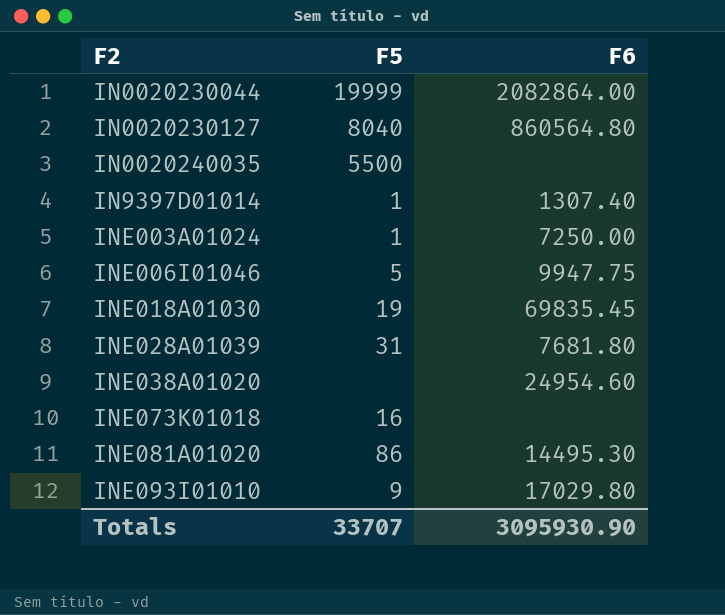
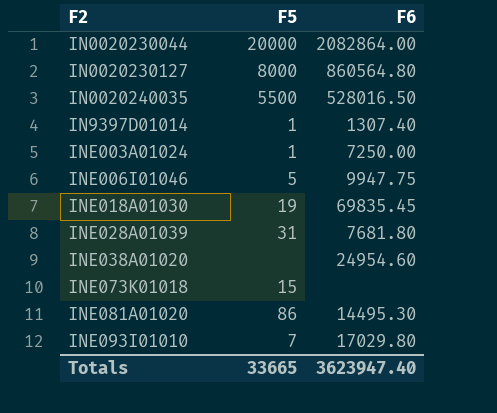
IN0020230044 | F5: 19999 -> 20000
IN0020230127 | F5: 8040 -> 8000
IN0020240035 | F6: none -> 528016.50
INE073K01018 | F5: 16 -> 15
INE093I01010 | F5: 9 -> 7
Totals | F5: 33707 -> 33665
Totals | F6: 3095930.90 -> 3623947.40

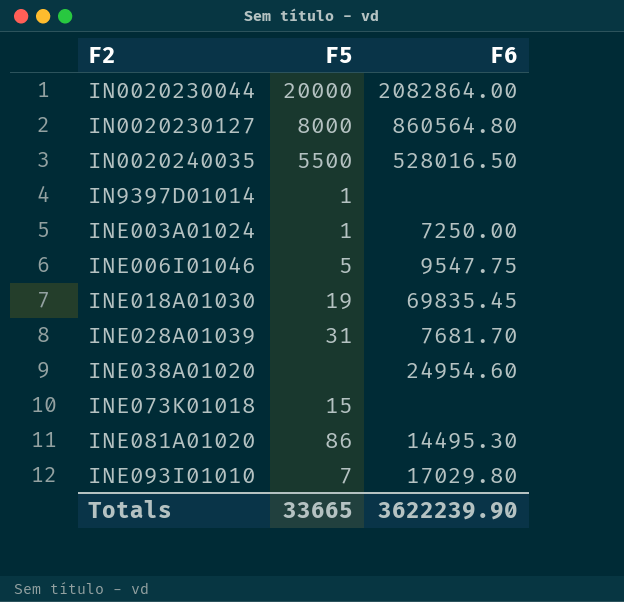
IN9397D01014 | F6: 1307.40 -> none
INE006I01046 | F6: 9947.75 -> 9547.75
INE028A01039 | F6: 7681.80 -> 7681.70
Totals | F6: 3623947.40 -> 3622239.90

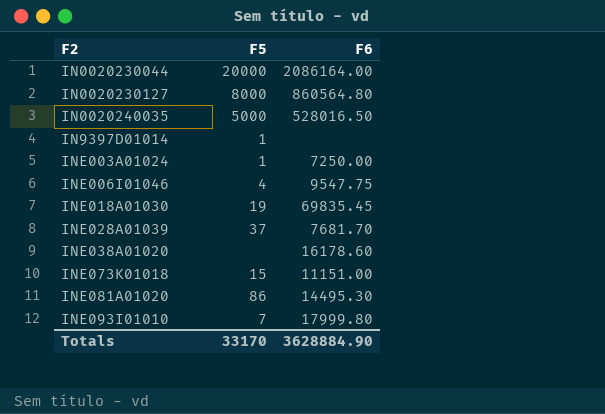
IN0020230044 | F6: 2082864.00 -> 2086164.00
IN0020240035 | F5: 5500 -> 5000
INE006I01046 | F5: 5 -> 4
INE028A01039 | F5: 31 -> 37
INE038A01020 | F6: 24954.60 -> 16178.60
INE073K01018 | F6: none -> 11151.00
INE093I01010 | F6: 17029.80 -> 17999.80
Totals | F5: 33665 -> 33170
Totals | F6: 3622239.90 -> 3628884.90

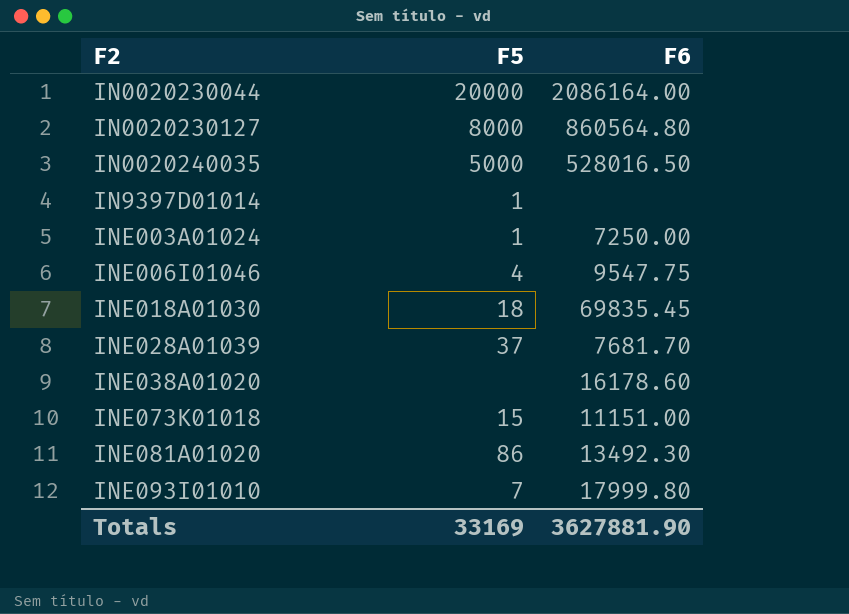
INE018A01030 | F5: 19 -> 18
INE081A01020 | F6: 14495.30 -> 13492.30
Totals | F5: 33170 -> 33169
Totals | F6: 3628884.90 -> 3627881.90

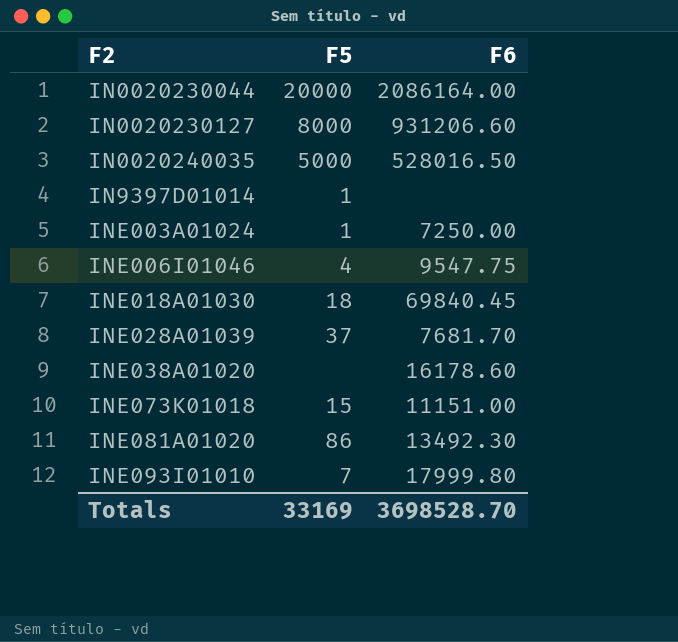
IN0020230127 | F6: 860564.80 -> 931206.60
INE018A01030 | F6: 69835.45 -> 69840.45
Totals | F6: 3627881.90 -> 3698528.70

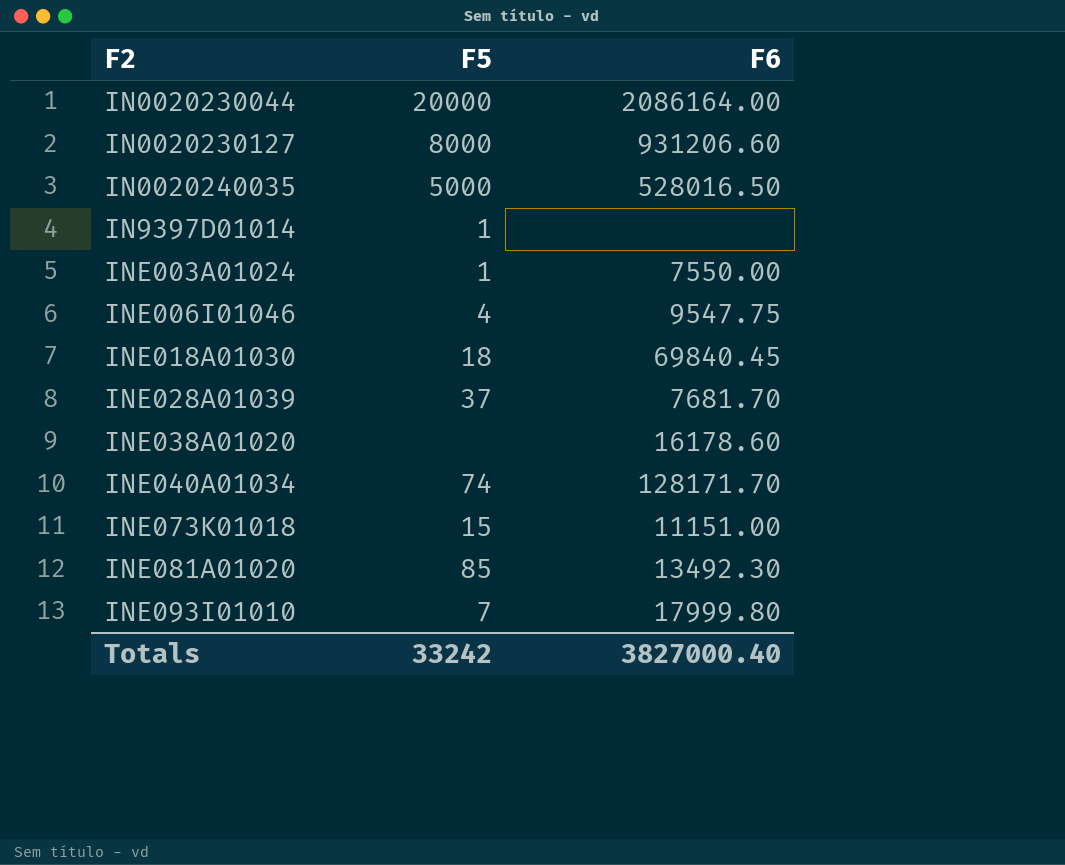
INE003A01024 | F6: 7250.00 -> 7550.00
row INE040A01034: none -> 74 | 128171.70
INE081A01020 | F5: 86 -> 85
Totals | F5: 33169 -> 33242
Totals | F6: 3698528.70 -> 3827000.40

